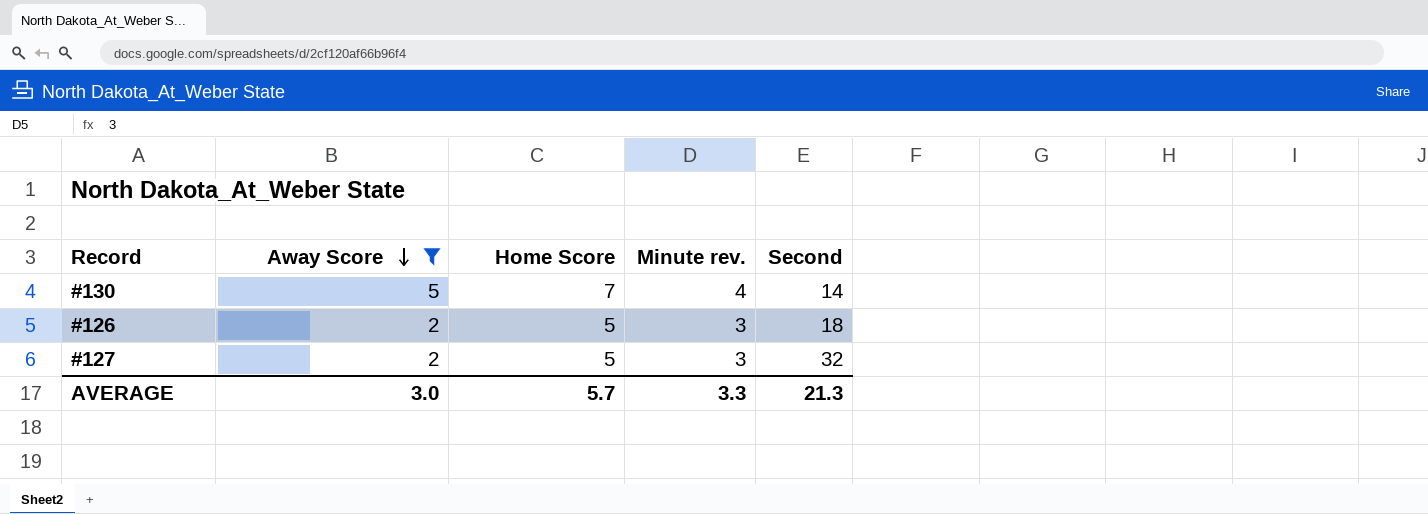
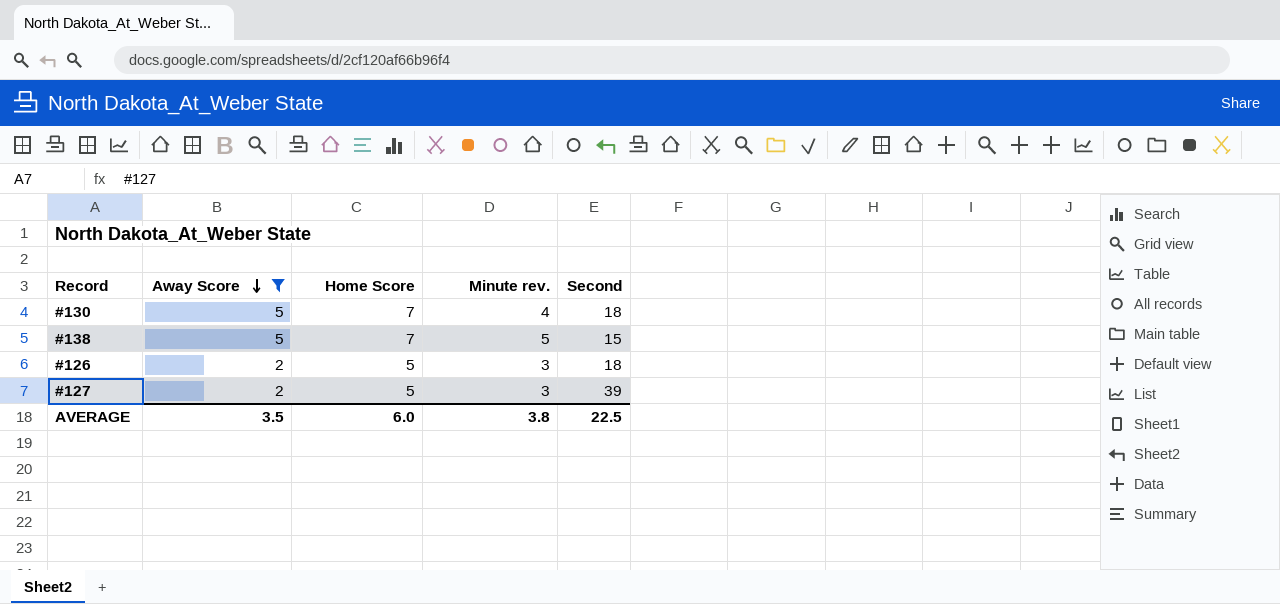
#130 | Second: 14 -> 18
row #138: none -> 5 | 7 | 5 | 15
#127 | Second: 32 -> 39
AVERAGE | Away Score: 3.0 -> 3.5
AVERAGE | Home Score: 5.7 -> 6.0
AVERAGE | Minute rev.: 3.3 -> 3.8
AVERAGE | Second: 21.3 -> 22.5

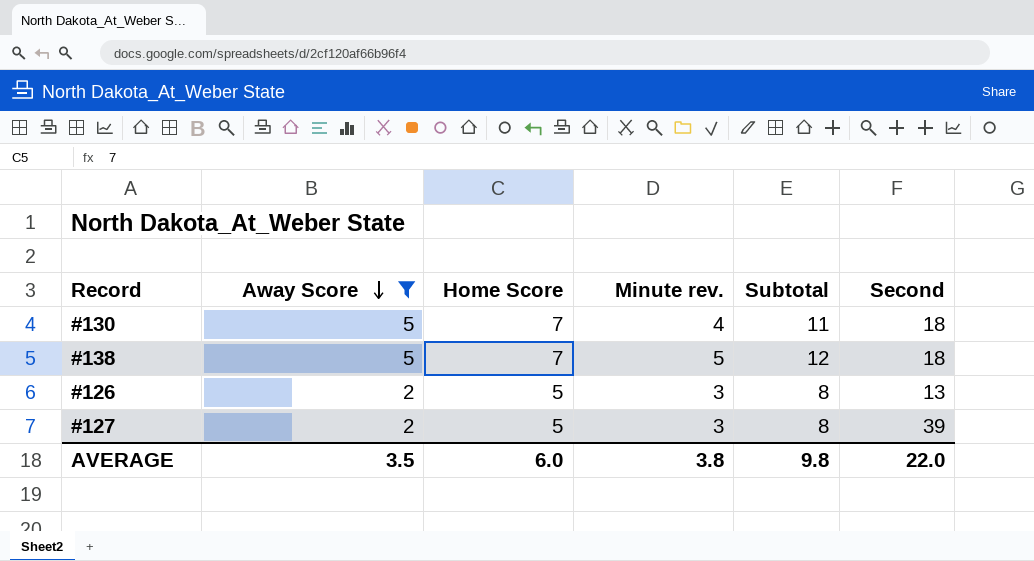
column Subtotal | formula: none -> [Home Score] + [Minute rev.]
#138 | Second: 15 -> 18
#126 | Second: 18 -> 13
AVERAGE | Second: 22.5 -> 22.0

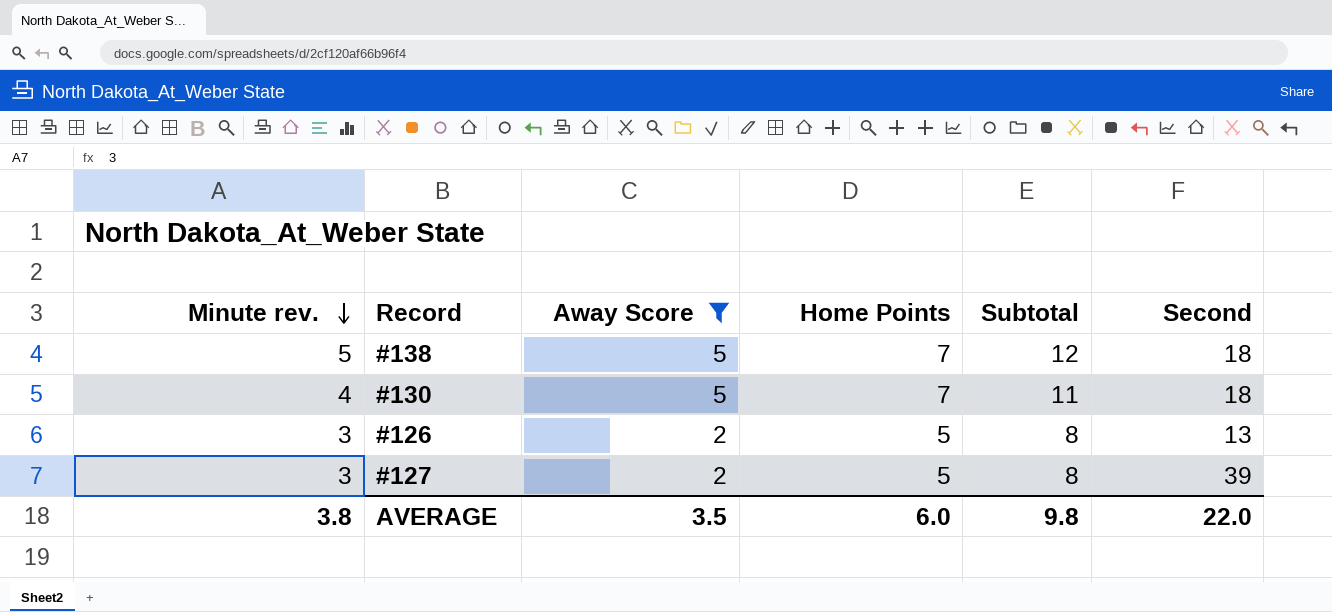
row order: Away Score descending -> Minute rev. descending
column Minute rev. | position: 4 -> 1
column name: Home Score -> Home Points

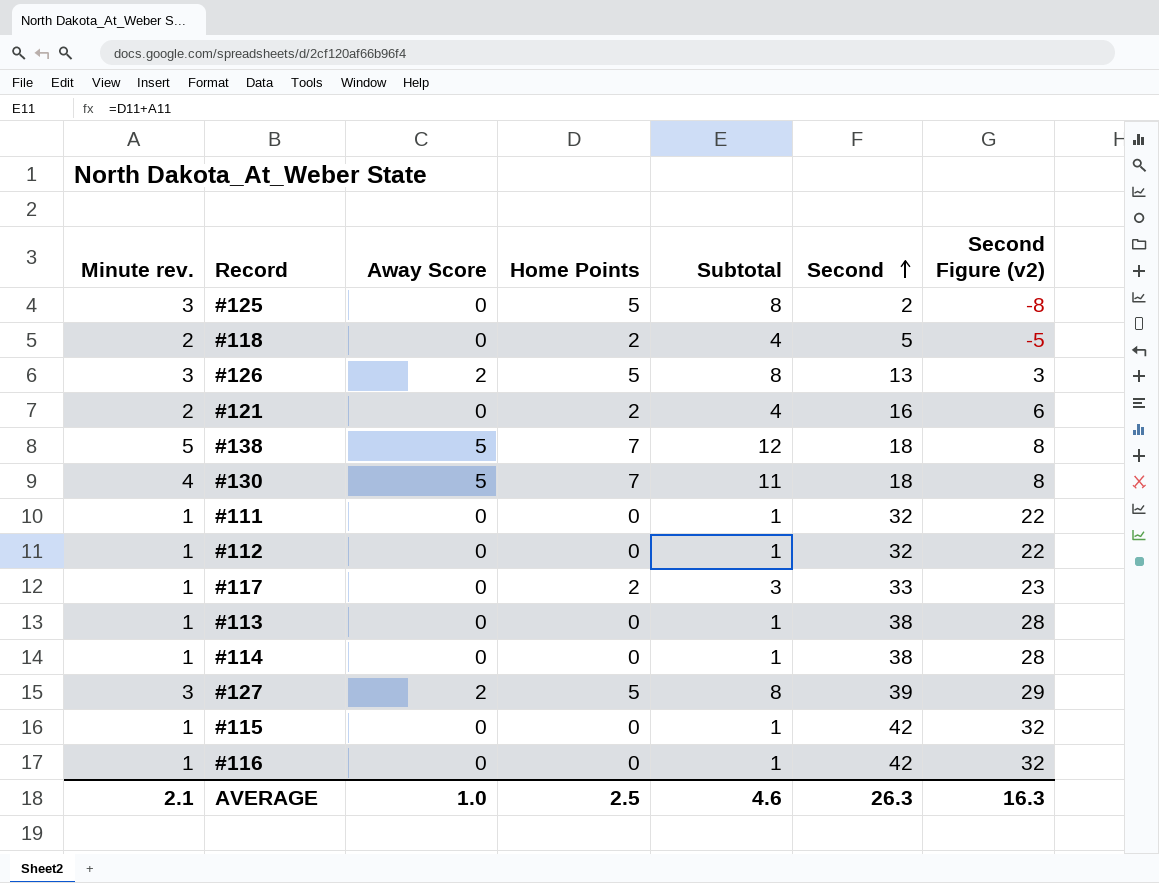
filter: Away Score != 0 -> none
row order: Minute rev. descending -> Second ascending
column Second Figure (v2) | formula: none -> [Second] - 10
AVERAGE | Minute rev.: 3.8 -> 2.1
AVERAGE | Away Score: 3.5 -> 1.0
AVERAGE | Home Points: 6.0 -> 2.5
AVERAGE | Subtotal: 9.8 -> 4.6
AVERAGE | Second: 22.0 -> 26.3

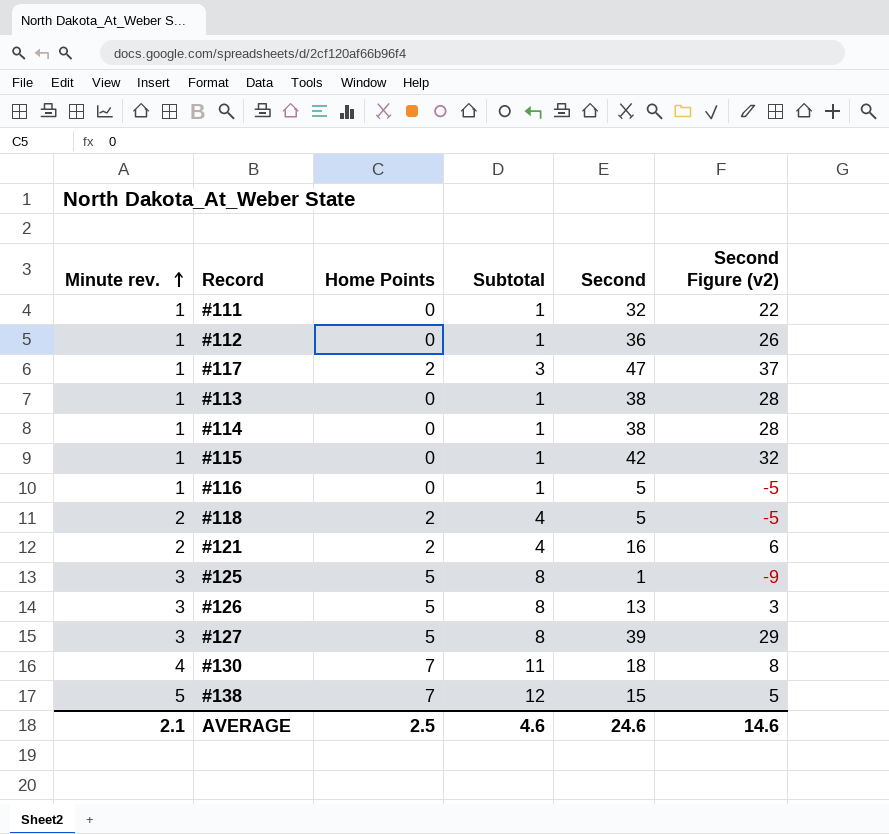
row order: Second ascending -> Minute rev. ascending
column Away Score | position: 3 -> none
#112 | Second: 32 -> 36
#112 | Second Figure (v2): 22 -> 26
#117 | Second: 33 -> 47
#117 | Second Figure (v2): 23 -> 37
#116 | Second: 42 -> 5
#116 | Second Figure (v2): 32 -> -5
#125 | Second: 2 -> 1
#125 | Second Figure (v2): -8 -> -9
#138 | Second: 18 -> 15
#138 | Second Figure (v2): 8 -> 5
AVERAGE | Second: 26.3 -> 24.6
AVERAGE | Second Figure (v2): 16.3 -> 14.6

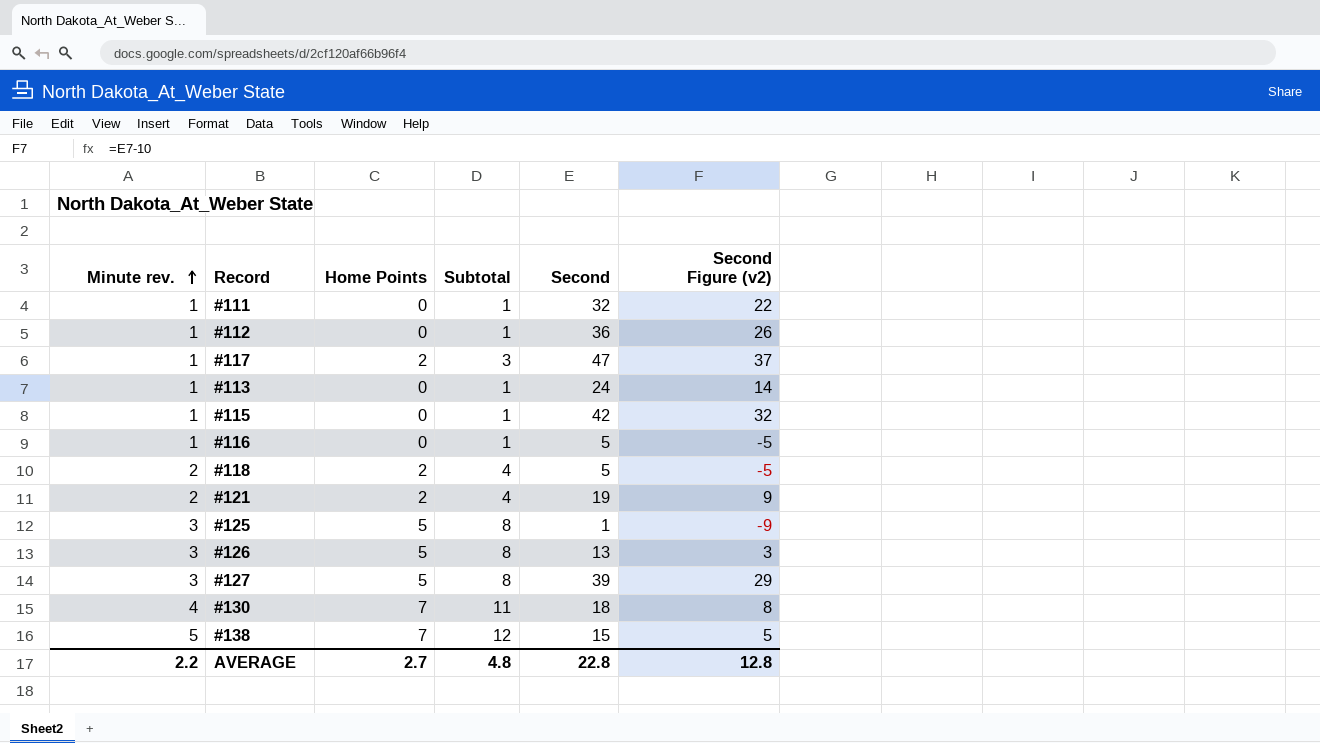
row #114: 1 | 0 | 1 | 38 | 28 -> none
#113 | Second: 38 -> 24
#113 | Second Figure (v2): 28 -> 14
#121 | Second: 16 -> 19
#121 | Second Figure (v2): 6 -> 9
AVERAGE | Minute rev.: 2.1 -> 2.2
AVERAGE | Home Points: 2.5 -> 2.7
AVERAGE | Subtotal: 4.6 -> 4.8
AVERAGE | Second: 24.6 -> 22.8
AVERAGE | Second Figure (v2): 14.6 -> 12.8

